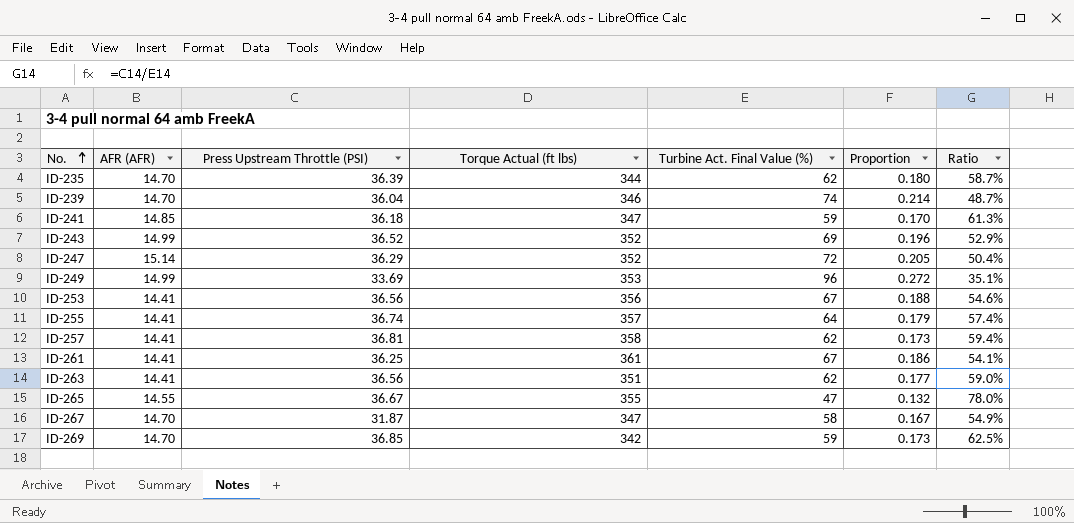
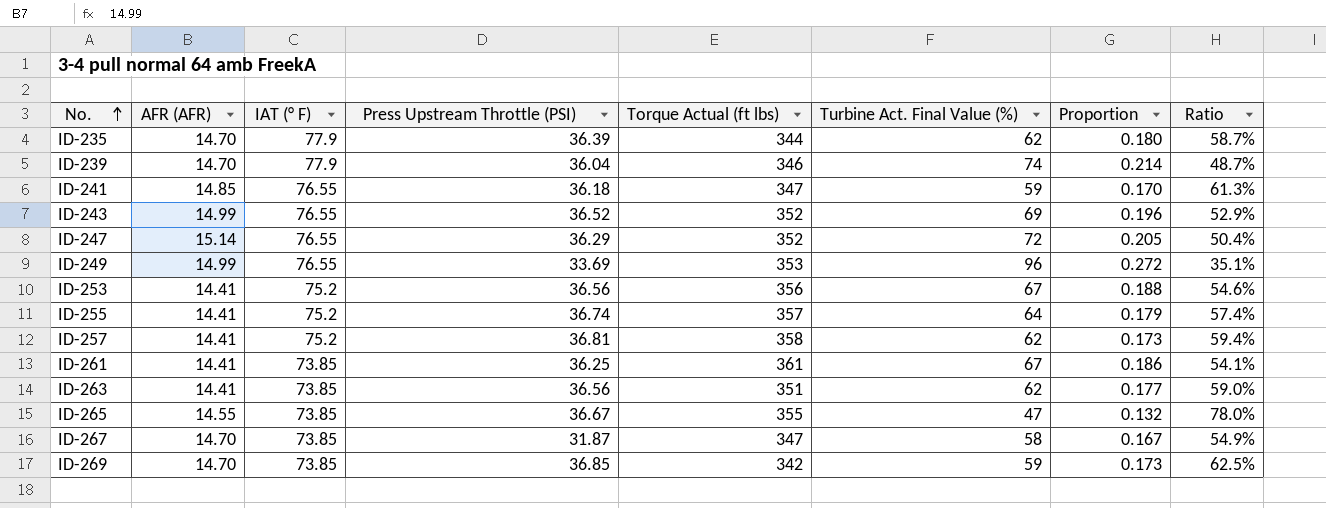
column IAT (° F) | position: none -> 3

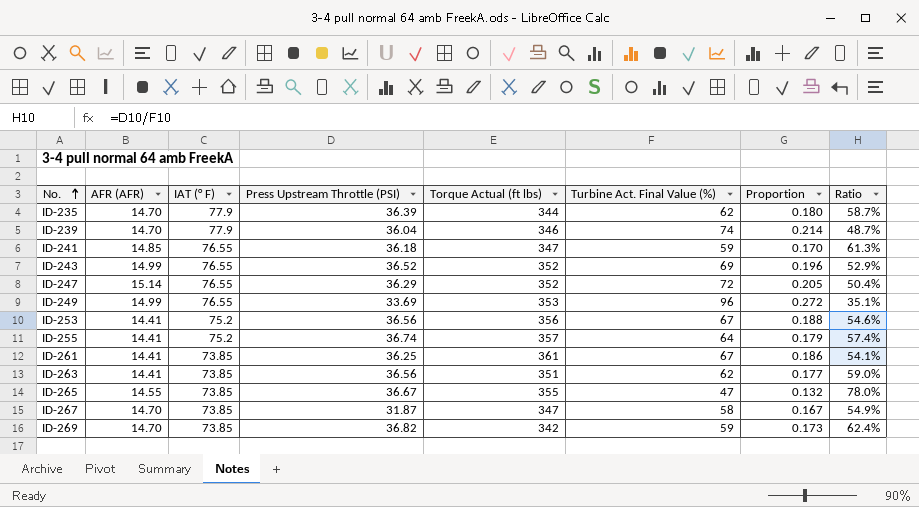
row ID-257: 14.41 | 75.2 | 36.81 | 358 | 62 | 0.173 | 59.4% -> none
ID-269 | Press Upstream Throttle (PSI): 36.85 -> 36.82
ID-269 | Ratio: 62.5% -> 62.4%

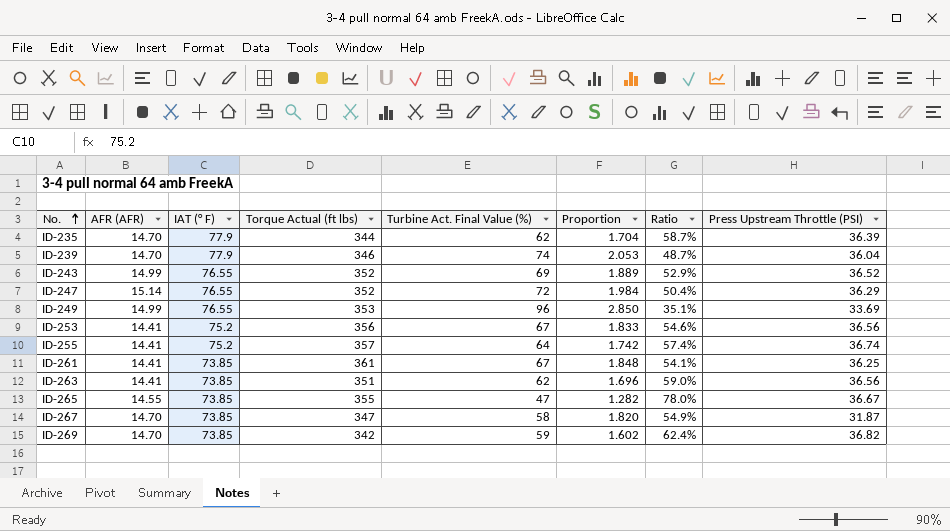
column Proportion | formula: [Turbine Act. Final Value (%)] / [Torque Actual (ft lbs)] -> [Turbine Act. Final Value (%)] / [Press Upstream Throttle (PSI)]
column Press Upstream Throttle (PSI) | position: 4 -> 8
row ID-241: 14.85 | 76.55 | 36.18 | 347 | 59 | 0.170 | 61.3% -> none

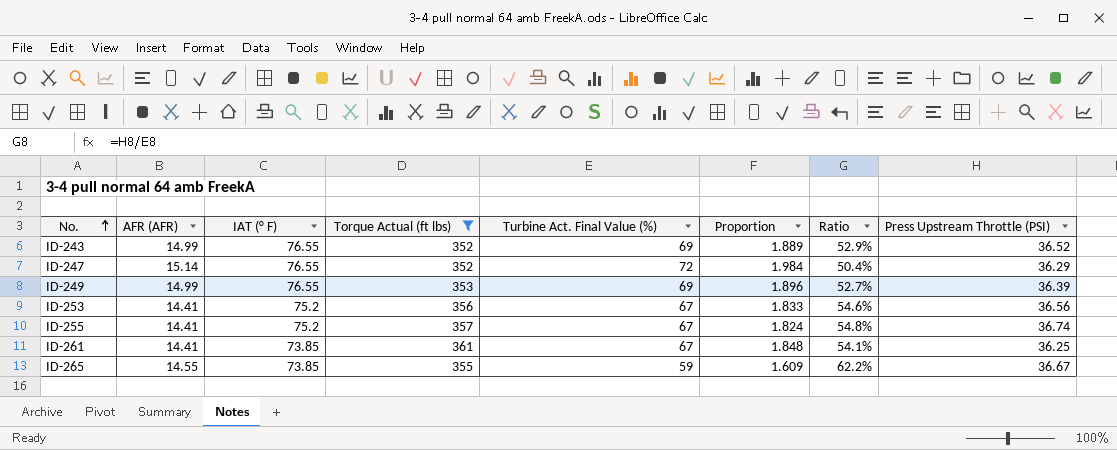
filter: none -> Torque Actual (ft lbs) >= 352
ID-249 | Turbine Act. Final Value (%): 96 -> 69
ID-249 | Proportion: 2.850 -> 1.896
ID-249 | Ratio: 35.1% -> 52.7%
ID-249 | Press Upstream Throttle (PSI): 33.69 -> 36.39
ID-255 | Turbine Act. Final Value (%): 64 -> 67
ID-255 | Proportion: 1.742 -> 1.824
ID-255 | Ratio: 57.4% -> 54.8%
ID-265 | Turbine Act. Final Value (%): 47 -> 59
ID-265 | Proportion: 1.282 -> 1.609
ID-265 | Ratio: 78.0% -> 62.2%

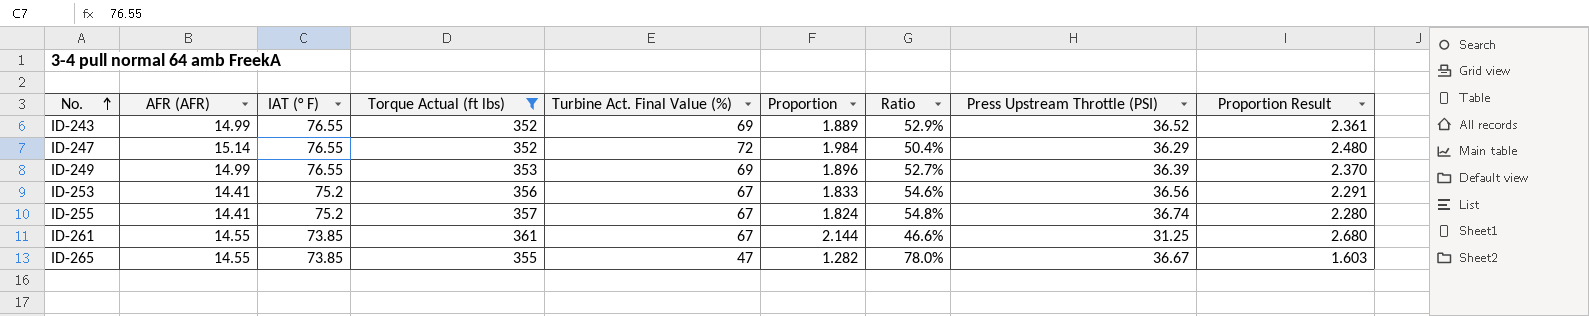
column Proportion Result | formula: none -> [Proportion] * 1.25
ID-261 | AFR (AFR): 14.41 -> 14.55
ID-261 | Proportion: 1.848 -> 2.144
ID-261 | Ratio: 54.1% -> 46.6%
ID-261 | Press Upstream Throttle (PSI): 36.25 -> 31.25
ID-265 | Turbine Act. Final Value (%): 59 -> 47
ID-265 | Proportion: 1.609 -> 1.282
ID-265 | Ratio: 62.2% -> 78.0%

